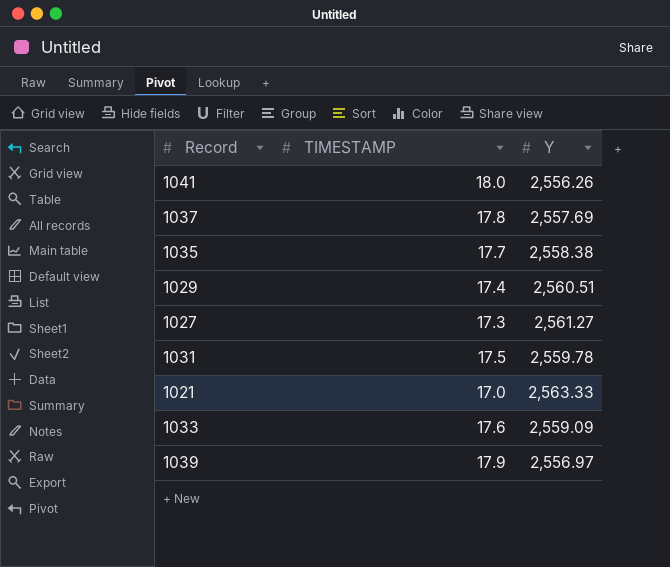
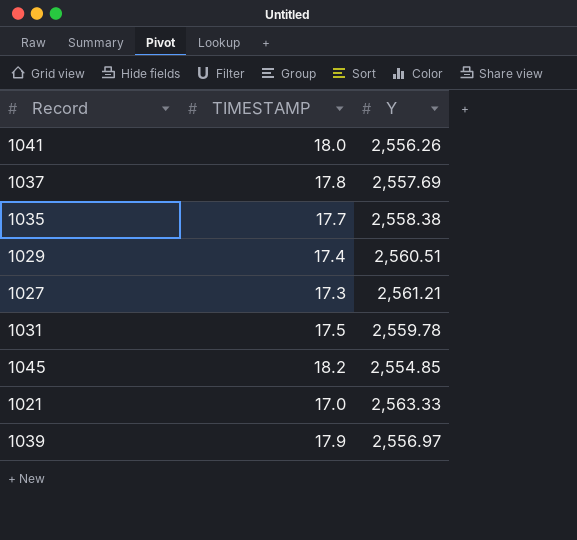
row 1033: 17.6 | 2,559.09 -> none
1027 | Y: 2,561.27 -> 2,561.21
row 1045: none -> 18.2 | 2,554.85

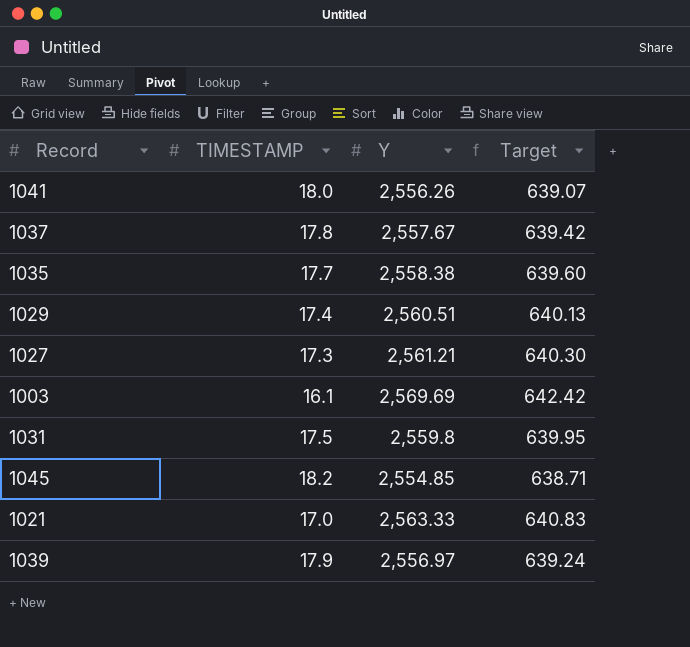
column Target | formula: none -> [Y] * 0.25
1037 | Y: 2,557.69 -> 2,557.67
row 1003: none -> 16.1 | 2,569.69 | 642.42
1031 | Y: 2,559.78 -> 2,559.8

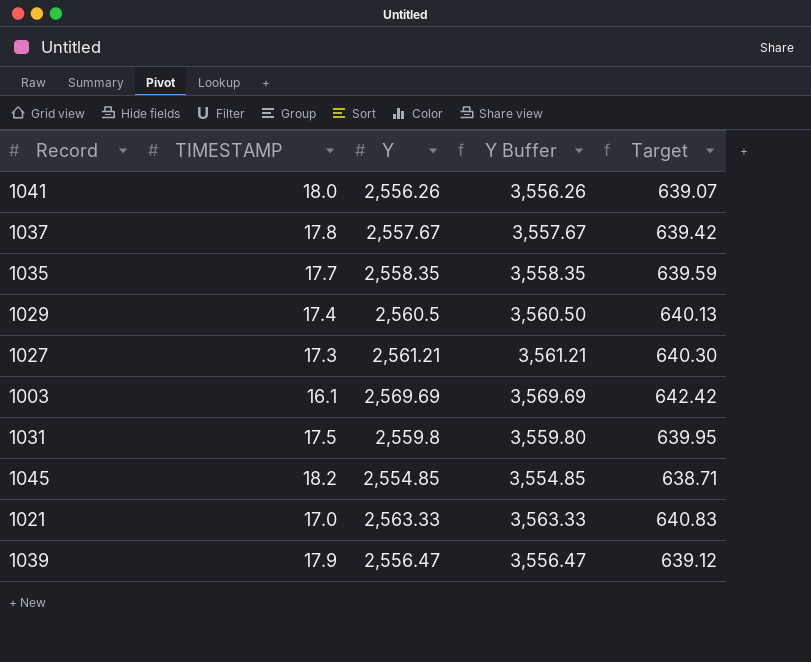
column Y Buffer | formula: none -> [Y] + 1000
1035 | Y: 2,558.38 -> 2,558.35
1035 | Target: 639.60 -> 639.59
1029 | Y: 2,560.51 -> 2,560.5
1039 | Y: 2,556.97 -> 2,556.47
1039 | Target: 639.24 -> 639.12

